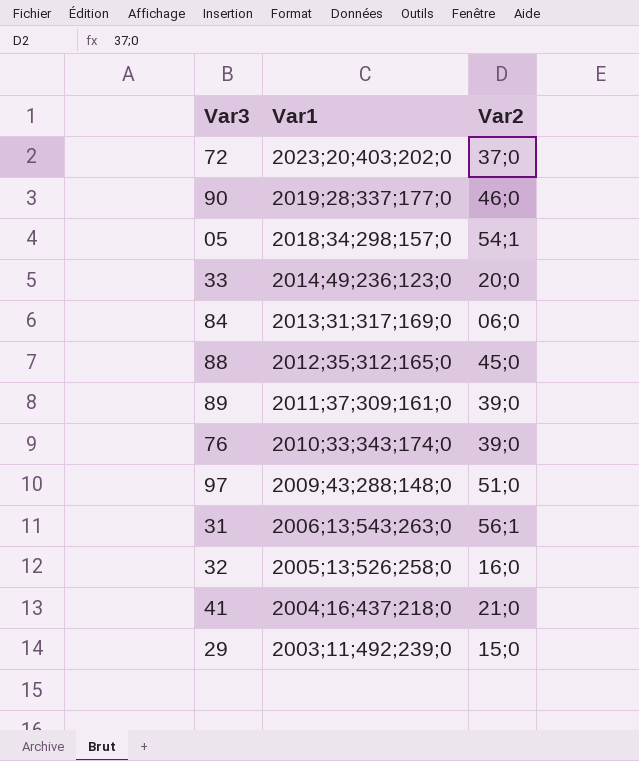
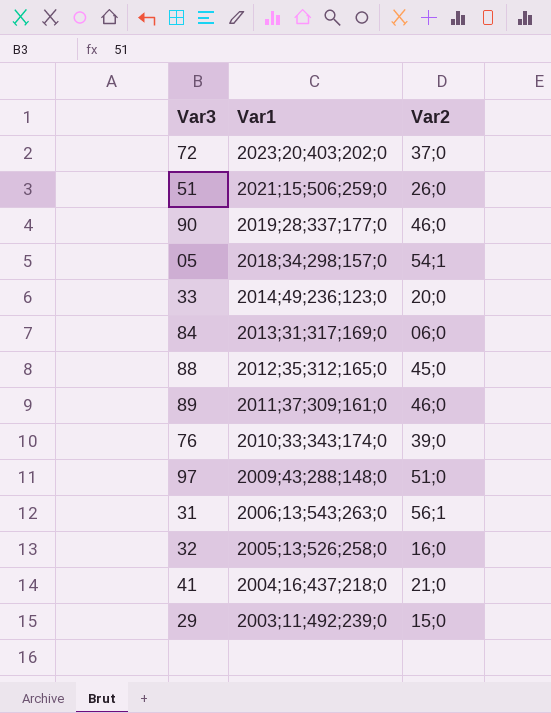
row 51: none -> 2021;15;506;259;0 | 26;0
89 | Var2: 39;0 -> 46;0

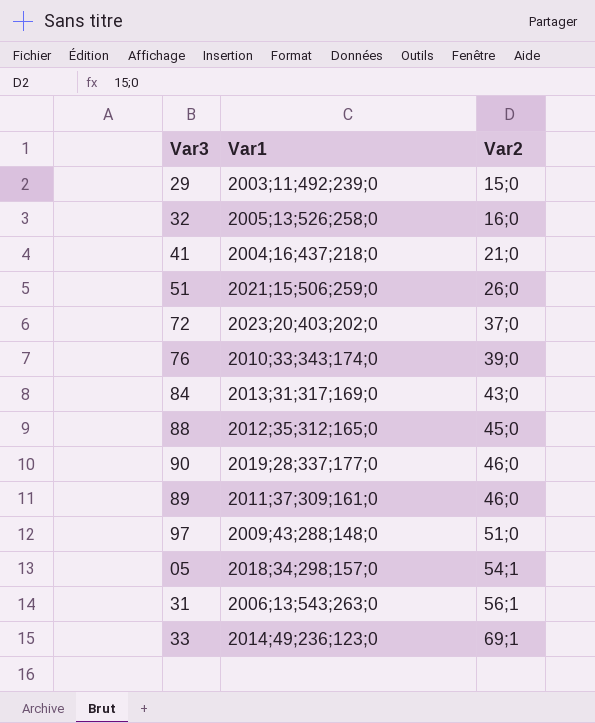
row order: Var1 descending -> Var2 ascending
84 | Var2: 06;0 -> 43;0
33 | Var2: 20;0 -> 69;1

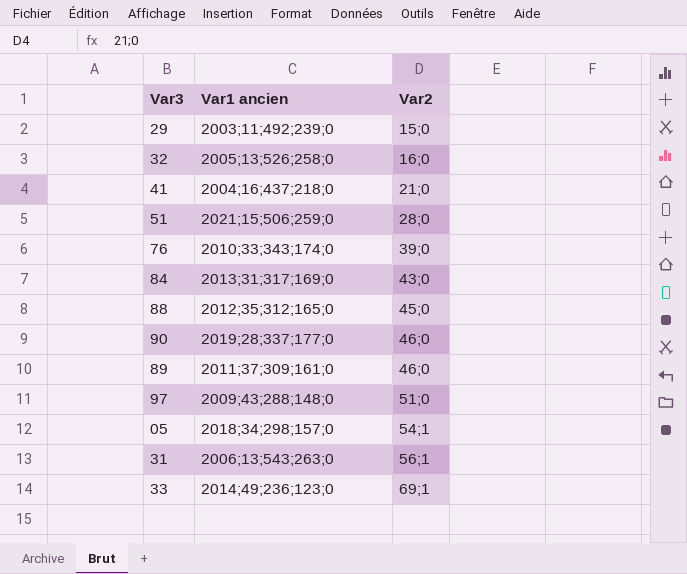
column name: Var1 -> Var1 ancien
row 72: 2023;20;403;202;0 | 37;0 -> none
51 | Var2: 26;0 -> 28;0

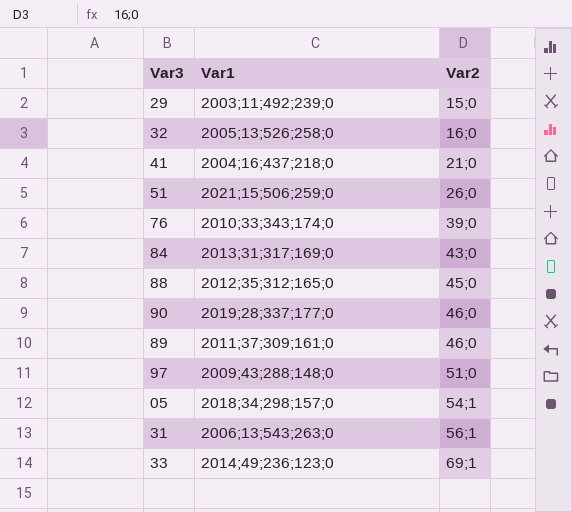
column name: Var1 ancien -> Var1
51 | Var2: 28;0 -> 26;0

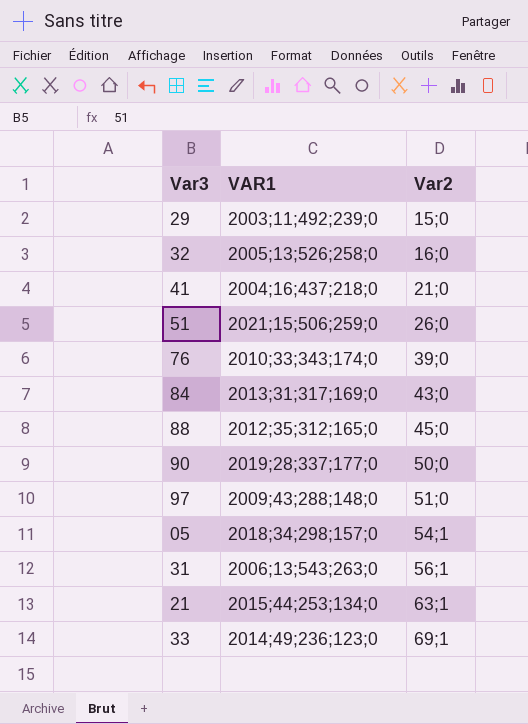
column name: Var1 -> VAR1
row 89: 2011;37;309;161;0 | 46;0 -> none
90 | Var2: 46;0 -> 50;0
row 21: none -> 2015;44;253;134;0 | 63;1

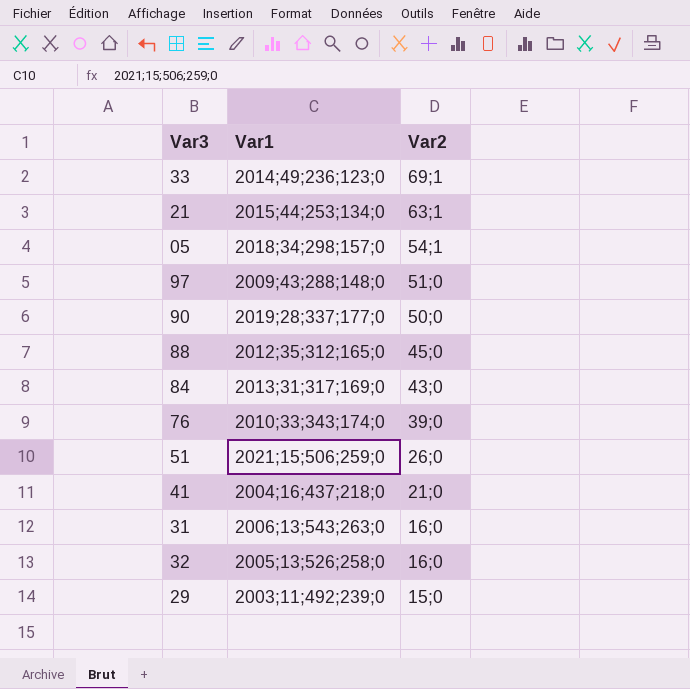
row order: Var2 ascending -> Var2 descending
column name: VAR1 -> Var1
31 | Var2: 56;1 -> 16;0

